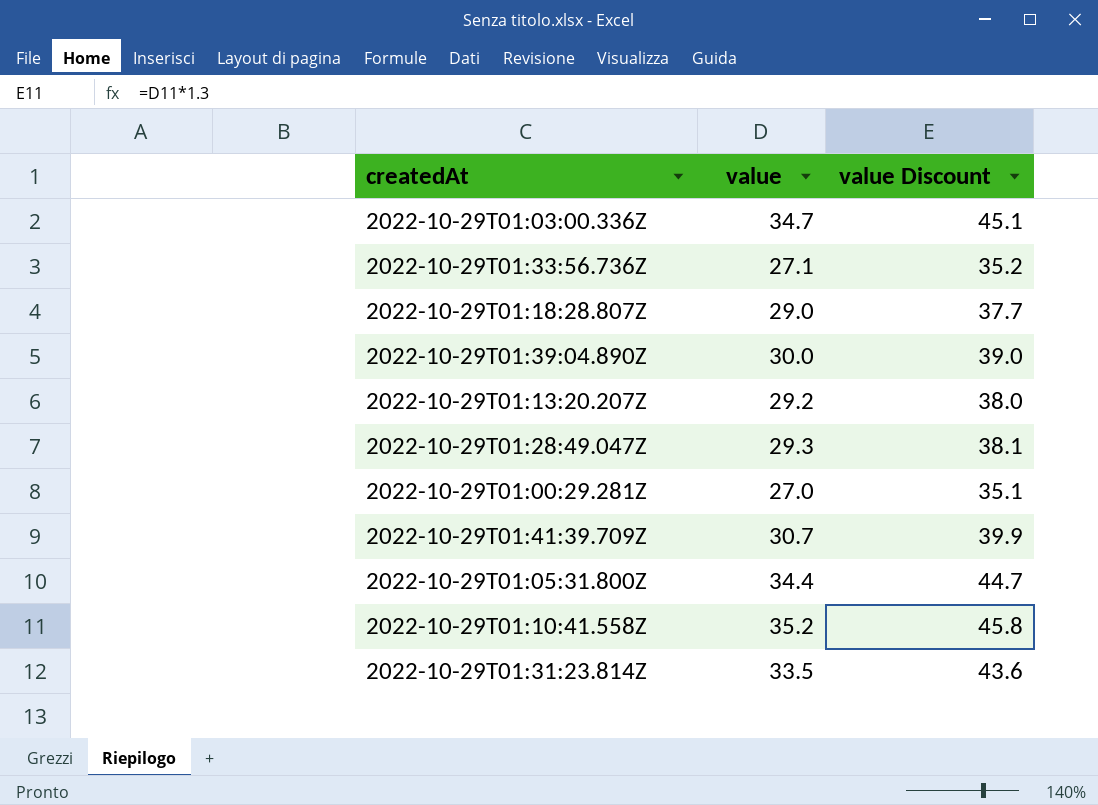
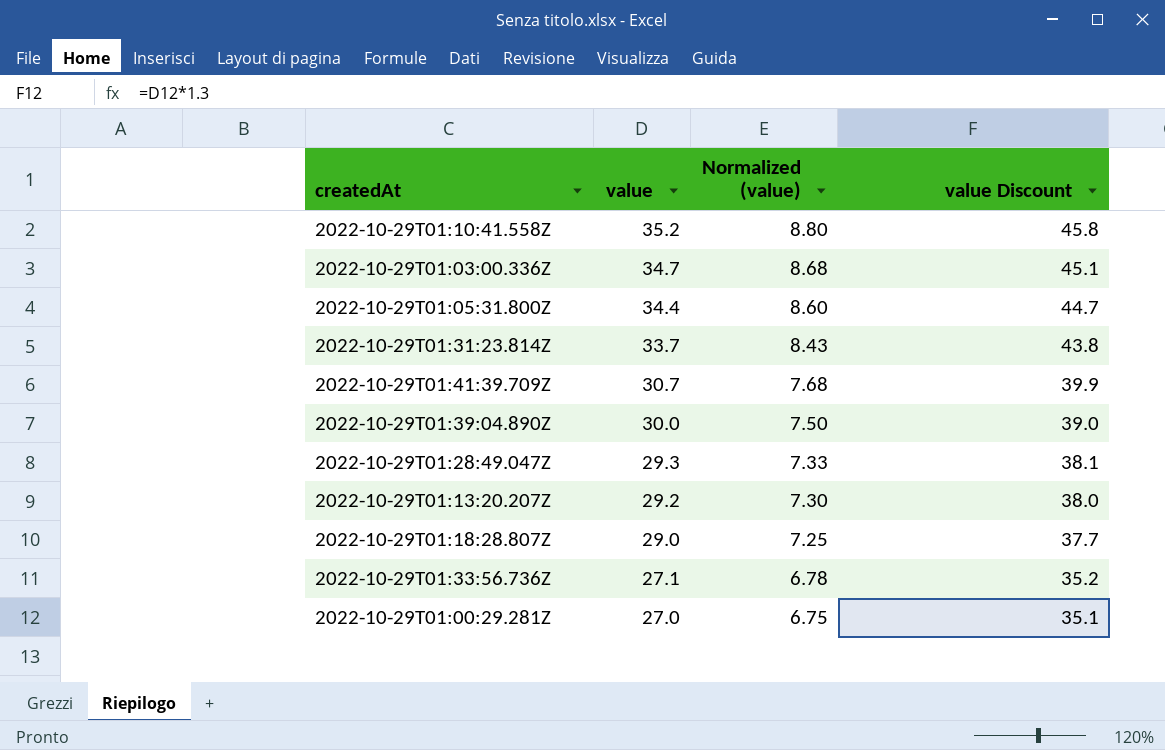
row order: none -> value descending
column Normalized (value) | formula: none -> [value] * 0.25
2022-10-29T01:31:23.814Z | value: 33.5 -> 33.7
2022-10-29T01:31:23.814Z | value Discount: 43.6 -> 43.8

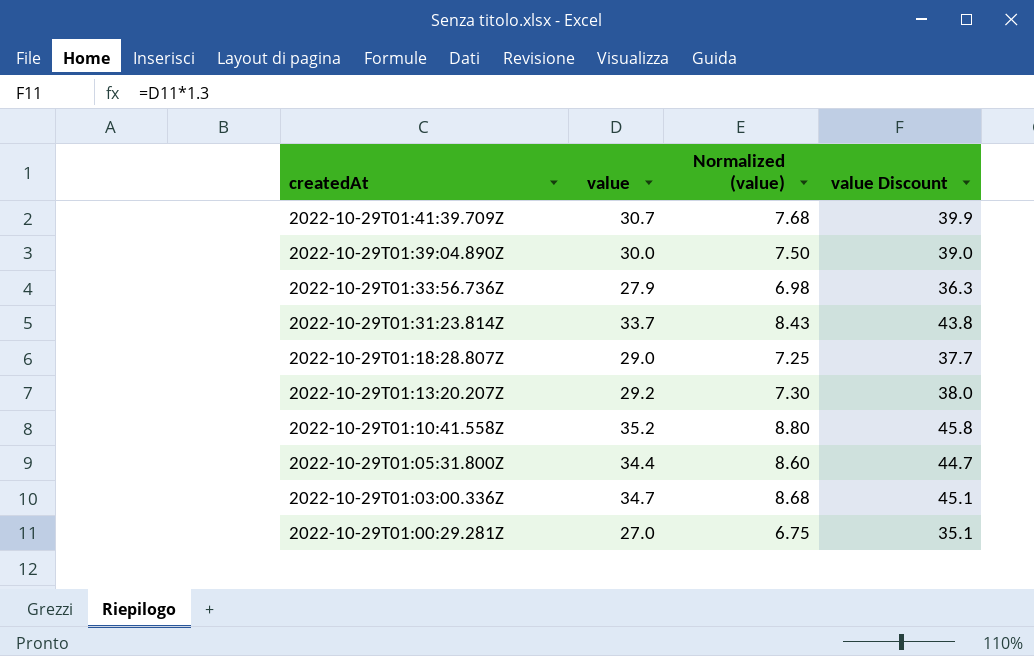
row order: value descending -> createdAt descending
row 2022-10-29T01:28:49.047Z: 29.3 | 7.33 | 38.1 -> none
2022-10-29T01:33:56.736Z | value: 27.1 -> 27.9
2022-10-29T01:33:56.736Z | Normalized (value): 6.78 -> 6.98
2022-10-29T01:33:56.736Z | value Discount: 35.2 -> 36.3

